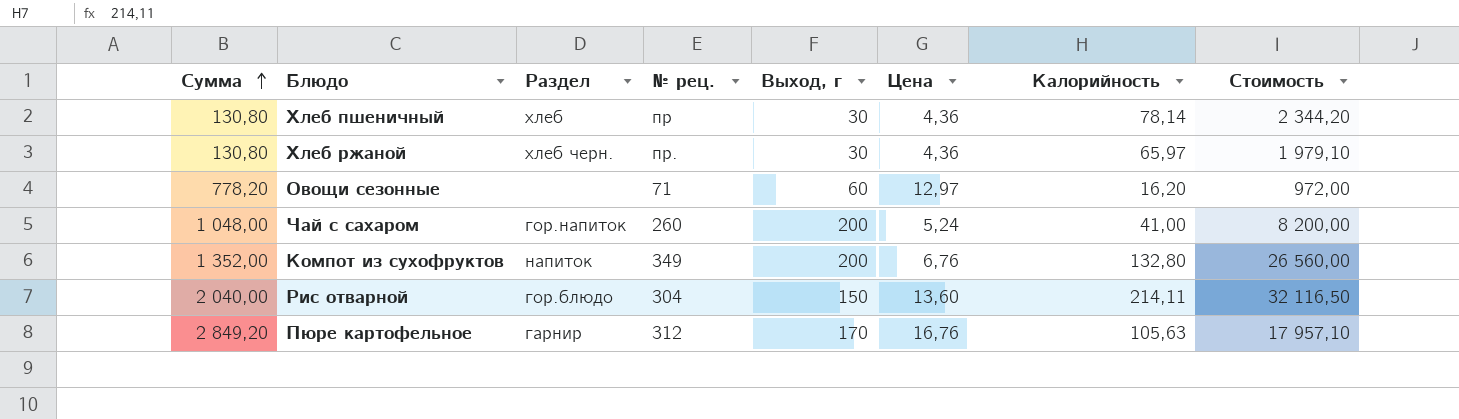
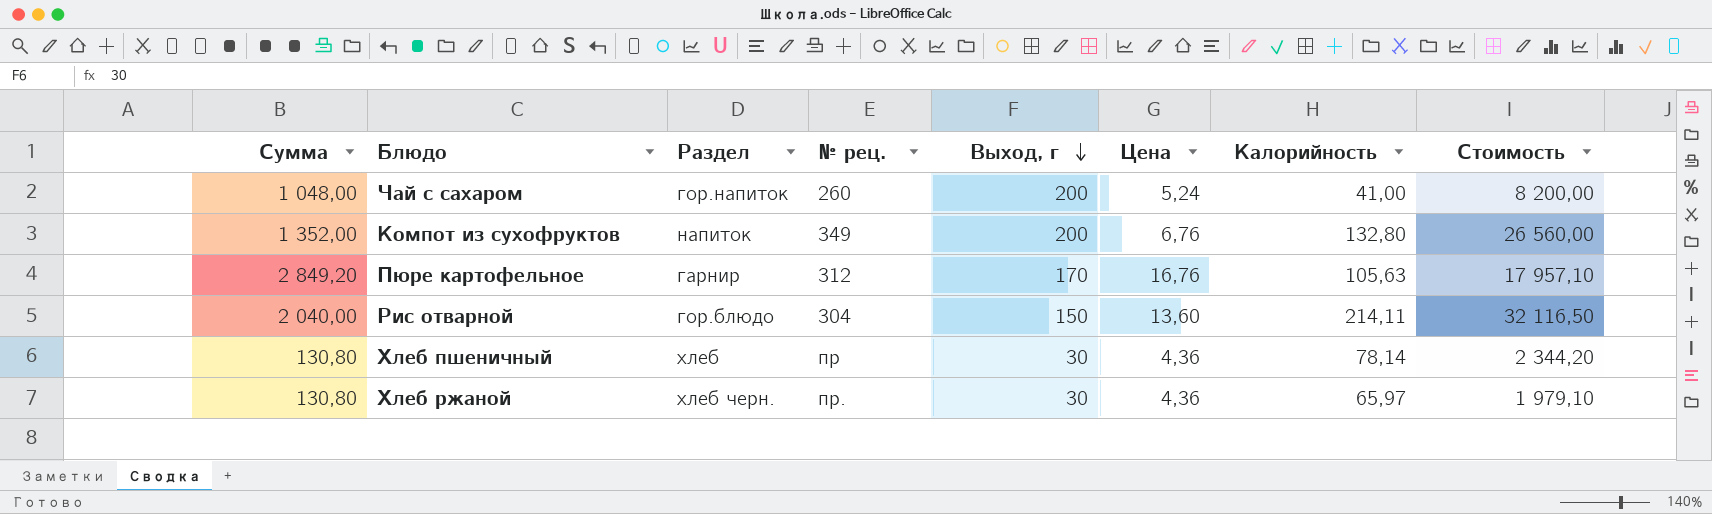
row order: Сумма ascending -> Выход, г descending
row Овощи сезонные: 778,20 | none | 71 | 60 | 12,97 | 16,20 | 972,00 -> none

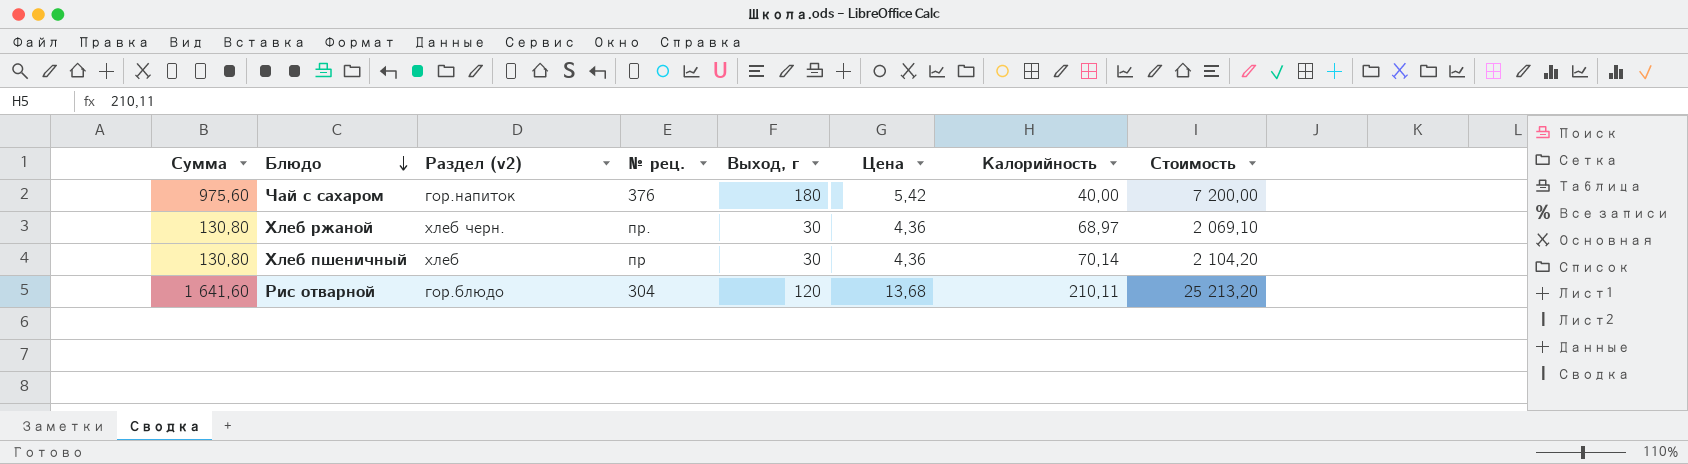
row order: Выход, г descending -> Блюдо descending
column name: Раздел -> Раздел (v2)
row Компот из сухофруктов: 1 352,00 | напиток | 349 | 200 | 6,76 | 132,80 | 26 560,00 -> none
row Пюре картофельное: 2 849,20 | гарнир | 312 | 170 | 16,76 | 105,63 | 17 957,10 -> none
Чай с сахаром | Сумма: 1 048,00 -> 975,60
Чай с сахаром | № рец.: 260 -> 376
Чай с сахаром | Выход, г: 200 -> 180
Чай с сахаром | Цена: 5,24 -> 5,42
Чай с сахаром | Калорийность: 41,00 -> 40,00
Чай с сахаром | Стоимость: 8 200,00 -> 7 200,00
Хлеб ржаной | Калорийность: 65,97 -> 68,97
Хлеб ржаной | Стоимость: 1 979,10 -> 2 069,10
Хлеб пшеничный | Калорийность: 78,14 -> 70,14
Хлеб пшеничный | Стоимость: 2 344,20 -> 2 104,20
Рис отварной | Сумма: 2 040,00 -> 1 641,60
Рис отварной | Выход, г: 150 -> 120
Рис отварной | Цена: 13,60 -> 13,68
Рис отварной | Калорийность: 214,11 -> 210,11
Рис отварной | Стоимость: 32 116,50 -> 25 213,20

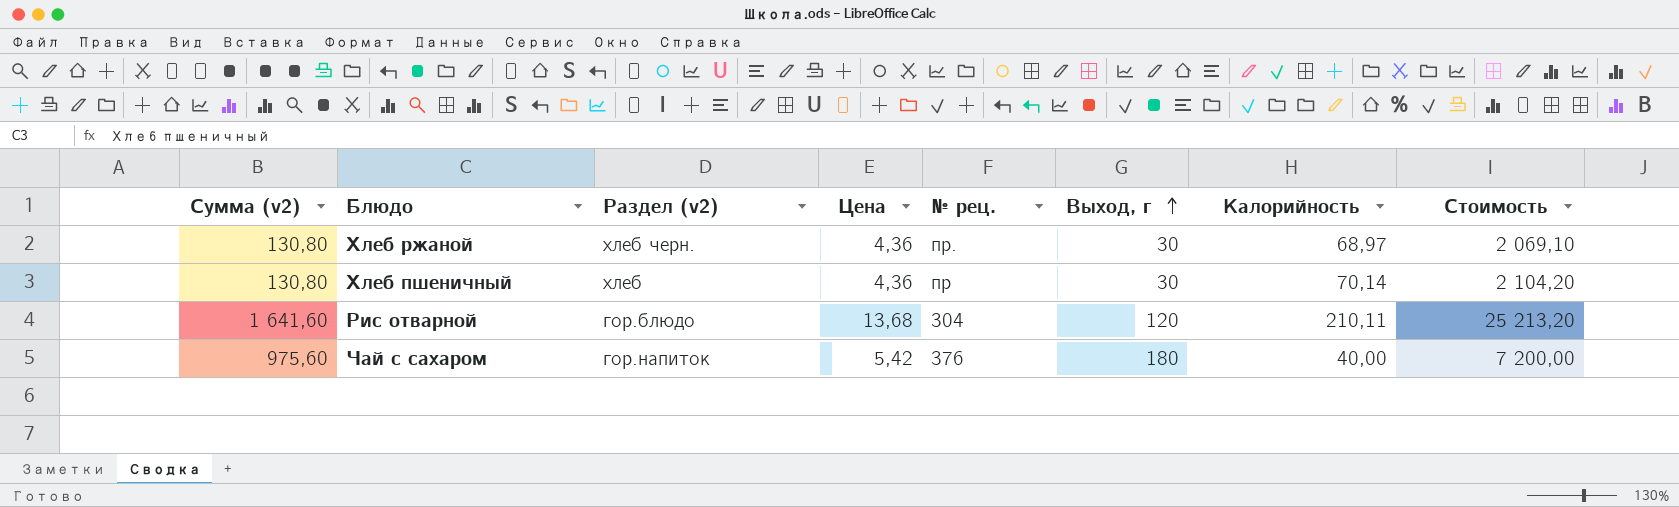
row order: Блюдо descending -> Выход, г ascending
column name: Сумма -> Сумма (v2)
column Цена | position: 6 -> 4

